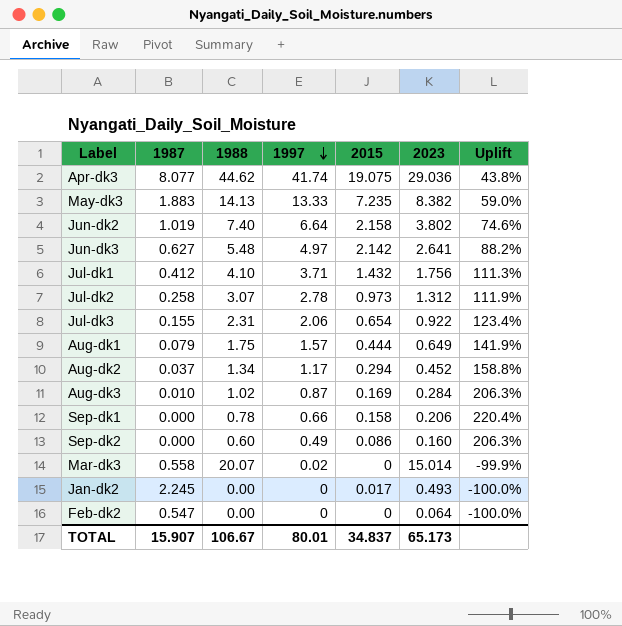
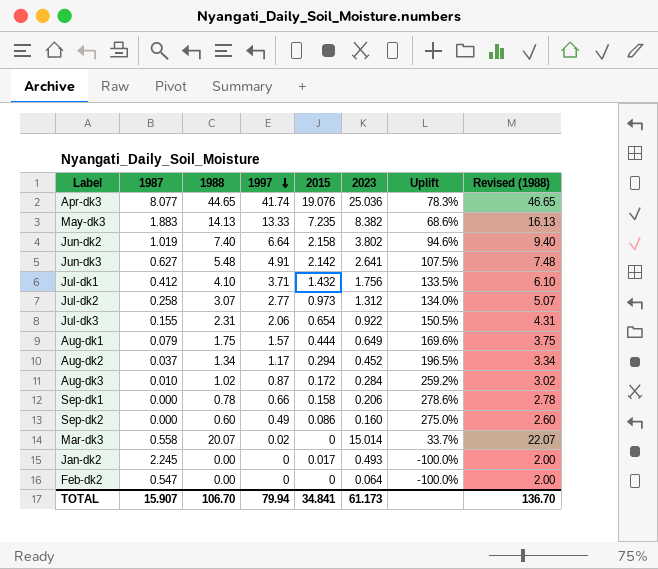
column Uplift | formula: ([1997] - [2023]) / [2023] -> ([1988] - [2023]) / [2023]
column Revised (1988) | formula: none -> [1988] + 2
Apr-dk3 | 1988: 44.62 -> 44.65
Apr-dk3 | 2015: 19.075 -> 19.076
Apr-dk3 | 2023: 29.036 -> 25.036
Jun-dk3 | 1997: 4.97 -> 4.91
Jul-dk2 | 1997: 2.78 -> 2.77
Aug-dk3 | 2015: 0.169 -> 0.172
TOTAL | 1988: 106.67 -> 106.70
TOTAL | 1997: 80.01 -> 79.94
TOTAL | 2015: 34.837 -> 34.841
TOTAL | 2023: 65.173 -> 61.173

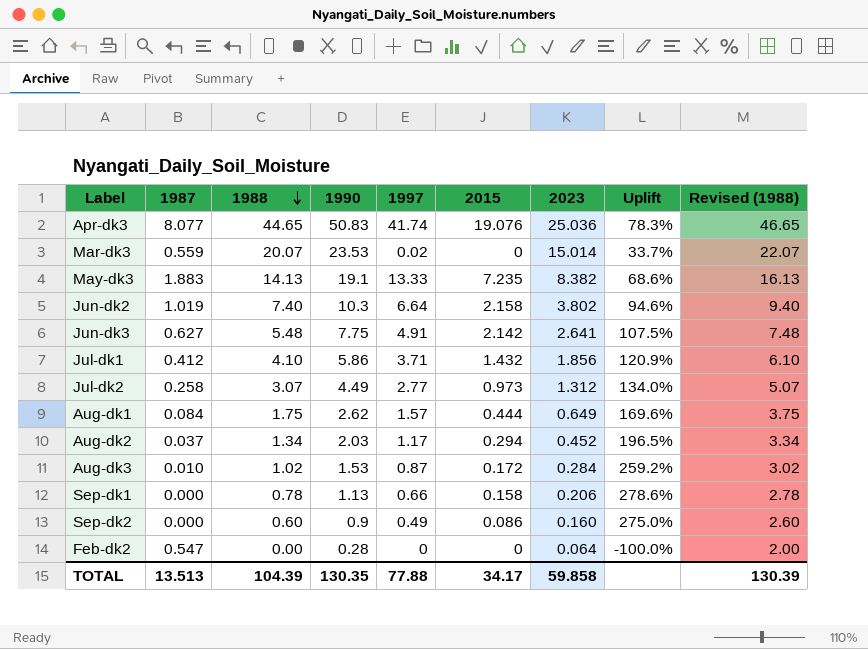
row order: 1997 descending -> 1988 descending
column 1990 | position: none -> 4
row Jul-dk3: 0.155 | 2.31 | 2.06 | 0.654 | 0.922 | 150.5% | 4.31 -> none
row Jan-dk2: 2.245 | 0.00 | 0 | 0.017 | 0.493 | -100.0% | 2.00 -> none
Mar-dk3 | 1987: 0.558 -> 0.559
Jul-dk1 | 2023: 1.756 -> 1.856
Jul-dk1 | Uplift: 133.5% -> 120.9%
Aug-dk1 | 1987: 0.079 -> 0.084
TOTAL | 1987: 15.907 -> 13.513
TOTAL | 1988: 106.70 -> 104.39
TOTAL | 1997: 79.94 -> 77.88
TOTAL | 2015: 34.841 -> 34.17
TOTAL | 2023: 61.173 -> 59.858
TOTAL | Revised (1988): 136.70 -> 130.39

